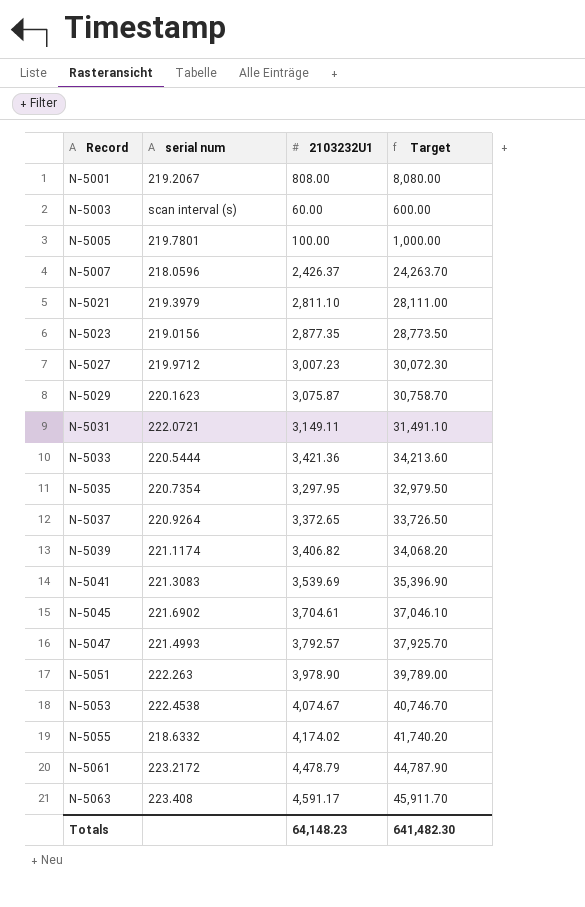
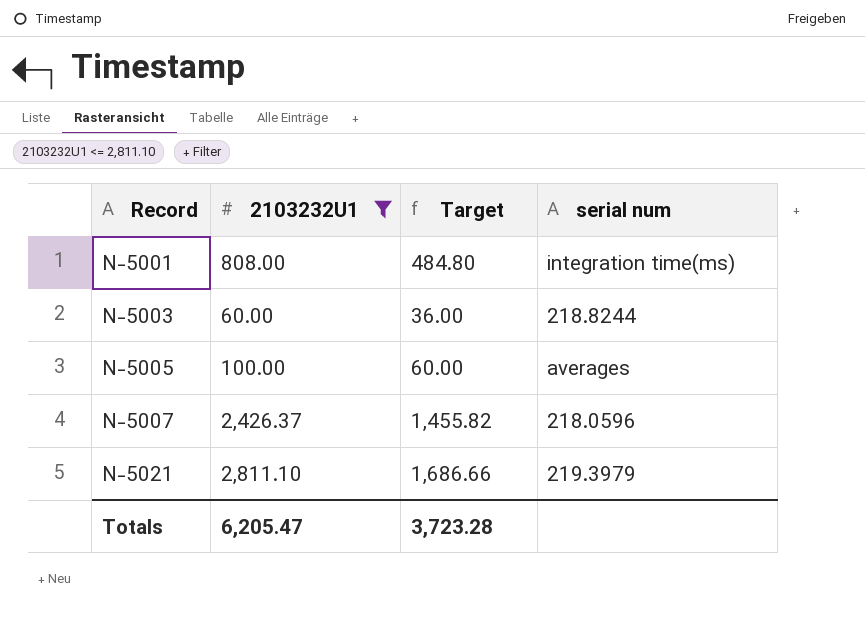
filter: none -> 2103232U1 <= 2,811.10
column Target | formula: [2103232U1] * 10 -> [2103232U1] * 0.6
column serial num | position: 2 -> 4
N-5001 | serial num: 219.2067 -> integration time(ms)
N-5003 | serial num: scan interval (s) -> 218.8244
N-5005 | serial num: 219.7801 -> averages
Totals | 2103232U1: 64,148.23 -> 6,205.47
Totals | Target: 641,482.30 -> 3,723.28

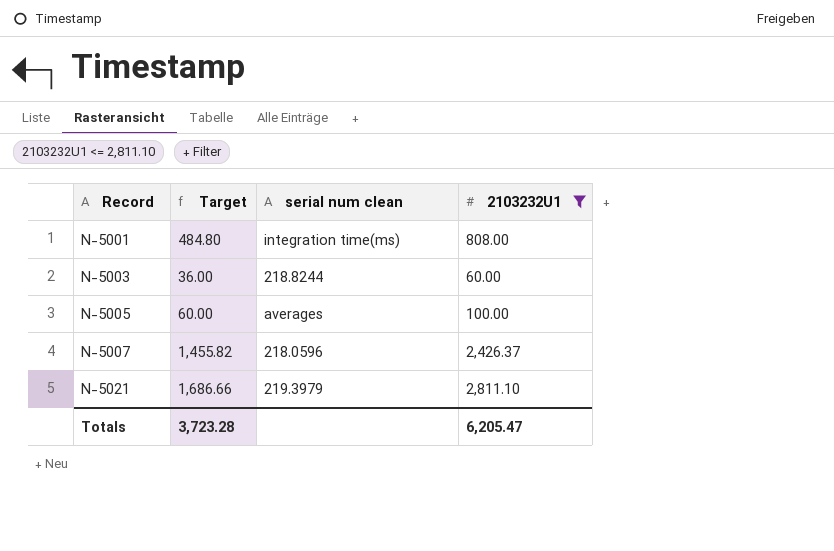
column name: serial num -> serial num clean
column 2103232U1 | position: 2 -> 4

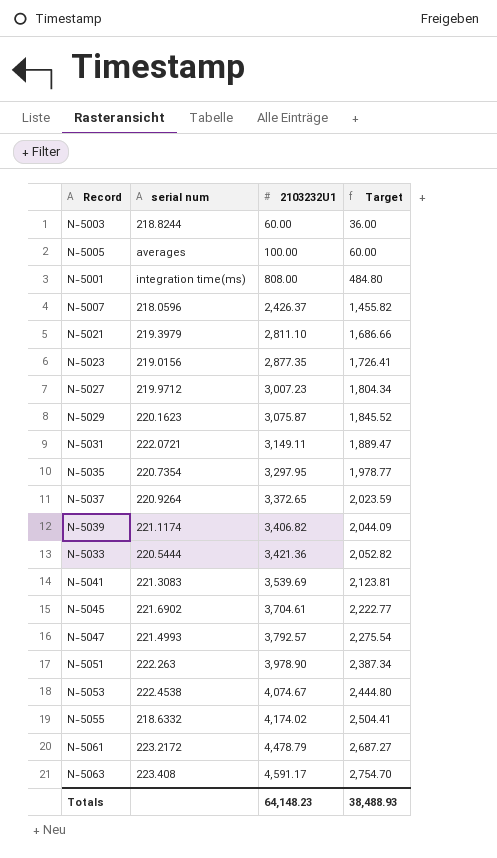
filter: 2103232U1 <= 2,811.10 -> none
row order: Record ascending -> 2103232U1 ascending
column name: serial num clean -> serial num
column Target | position: 2 -> 4
Totals | 2103232U1: 6,205.47 -> 64,148.23
Totals | Target: 3,723.28 -> 38,488.93

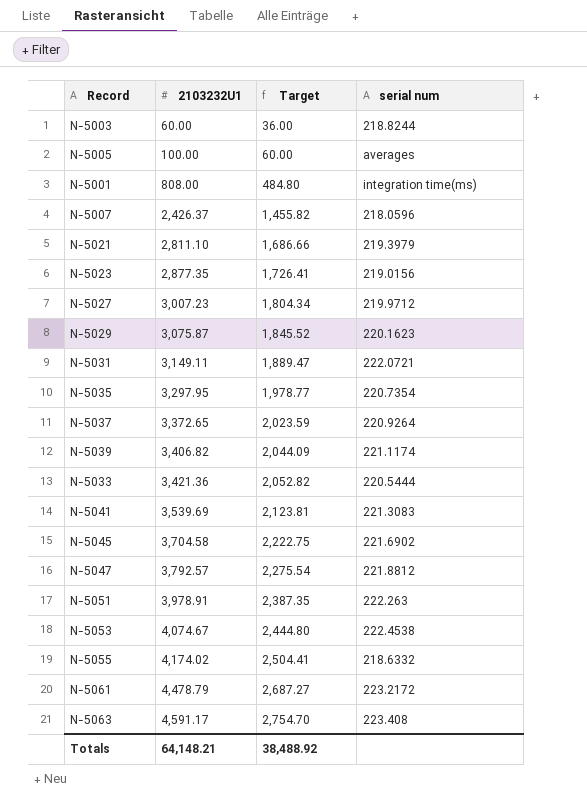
column serial num | position: 2 -> 4
N-5045 | 2103232U1: 3,704.61 -> 3,704.58
N-5045 | Target: 2,222.77 -> 2,222.75
N-5047 | serial num: 221.4993 -> 221.8812
N-5051 | 2103232U1: 3,978.90 -> 3,978.91
N-5051 | Target: 2,387.34 -> 2,387.35
Totals | 2103232U1: 64,148.23 -> 64,148.21
Totals | Target: 38,488.93 -> 38,488.92

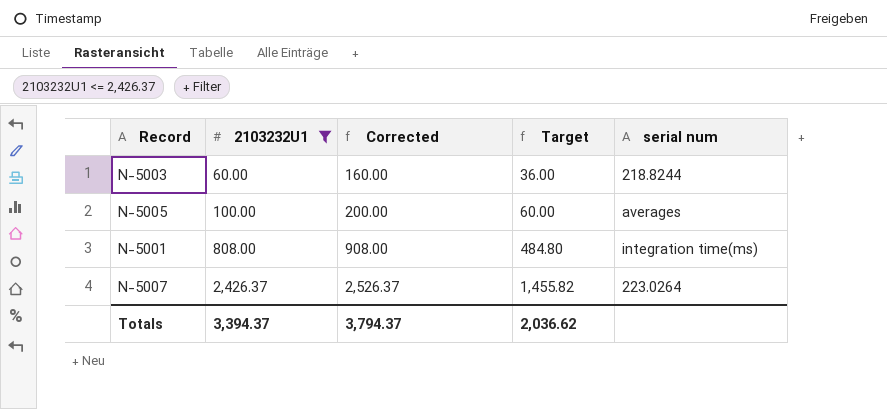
filter: none -> 2103232U1 <= 2,426.37
column Corrected | formula: none -> [2103232U1] + 100
N-5007 | serial num: 218.0596 -> 223.0264
Totals | 2103232U1: 64,148.21 -> 3,394.37
Totals | Target: 38,488.92 -> 2,036.62

